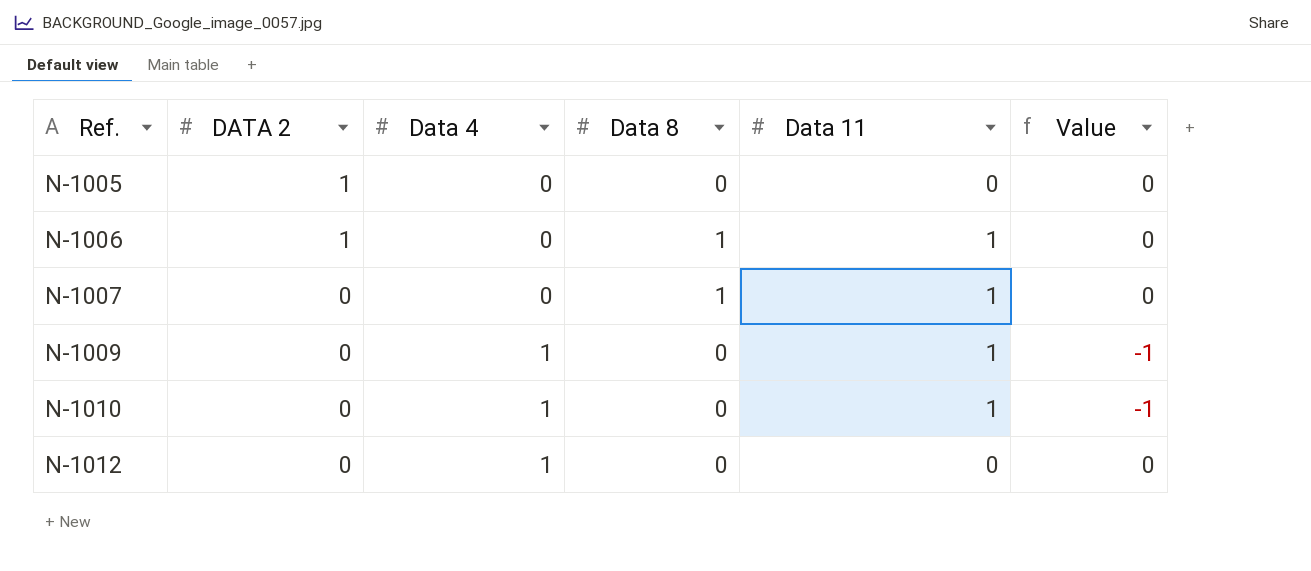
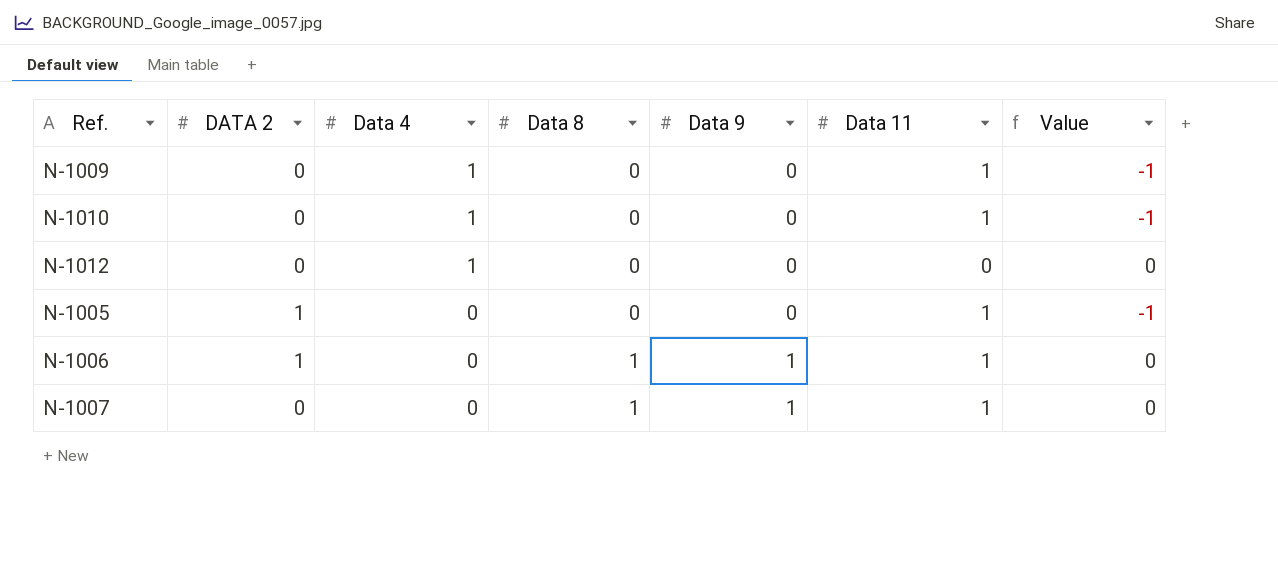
row order: Ref. ascending -> Data 4 descending
column Data 9 | position: none -> 5
N-1005 | Data 11: 0 -> 1
N-1005 | Value: 0 -> -1

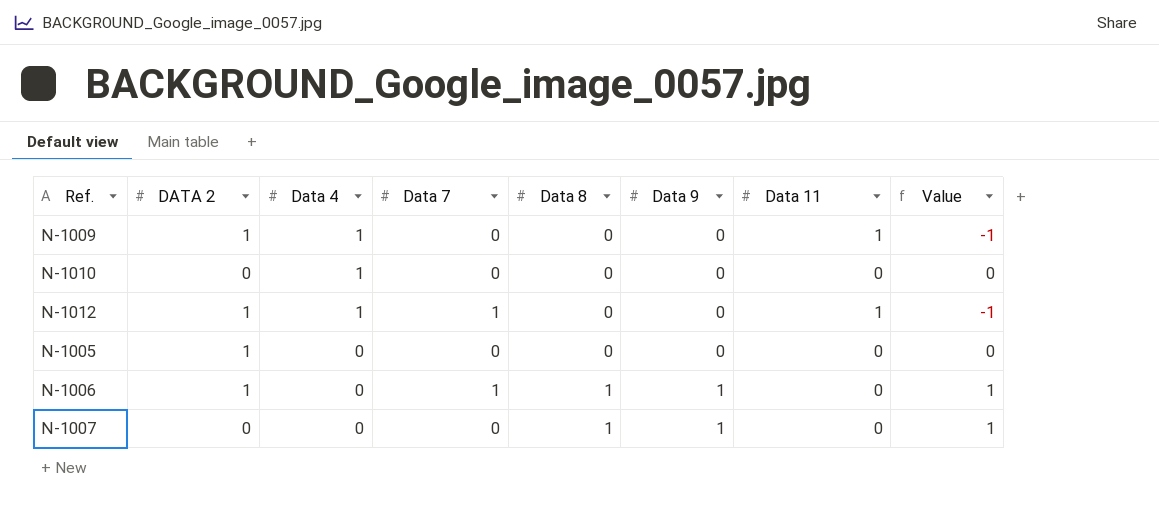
column Data 7 | position: none -> 4
N-1009 | DATA 2: 0 -> 1
N-1010 | Data 11: 1 -> 0
N-1010 | Value: -1 -> 0
N-1012 | DATA 2: 0 -> 1
N-1012 | Data 11: 0 -> 1
N-1012 | Value: 0 -> -1
N-1005 | Data 11: 1 -> 0
N-1005 | Value: -1 -> 0
N-1006 | Data 11: 1 -> 0
N-1006 | Value: 0 -> 1
N-1007 | Data 11: 1 -> 0
N-1007 | Value: 0 -> 1

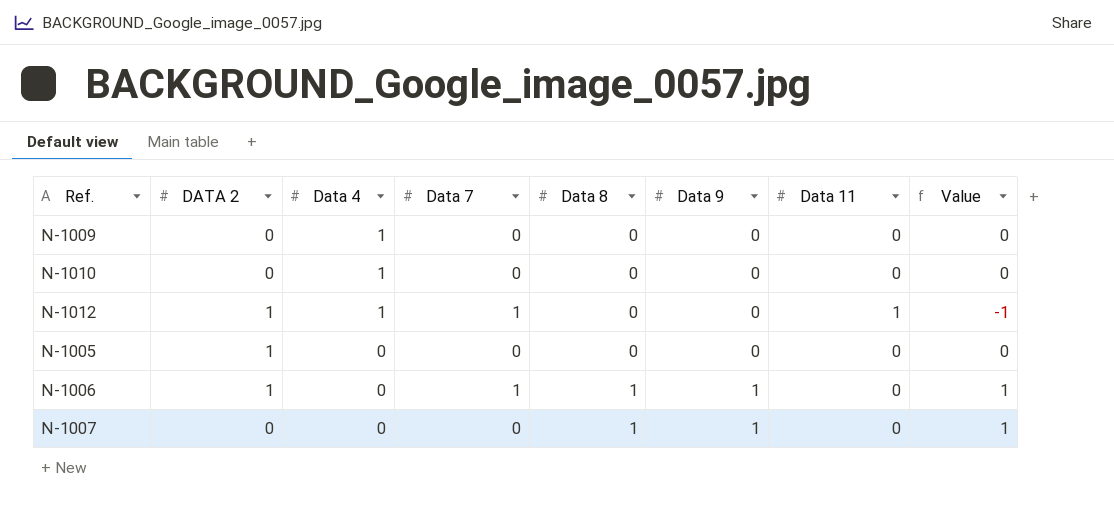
N-1009 | DATA 2: 1 -> 0
N-1009 | Data 11: 1 -> 0
N-1009 | Value: -1 -> 0

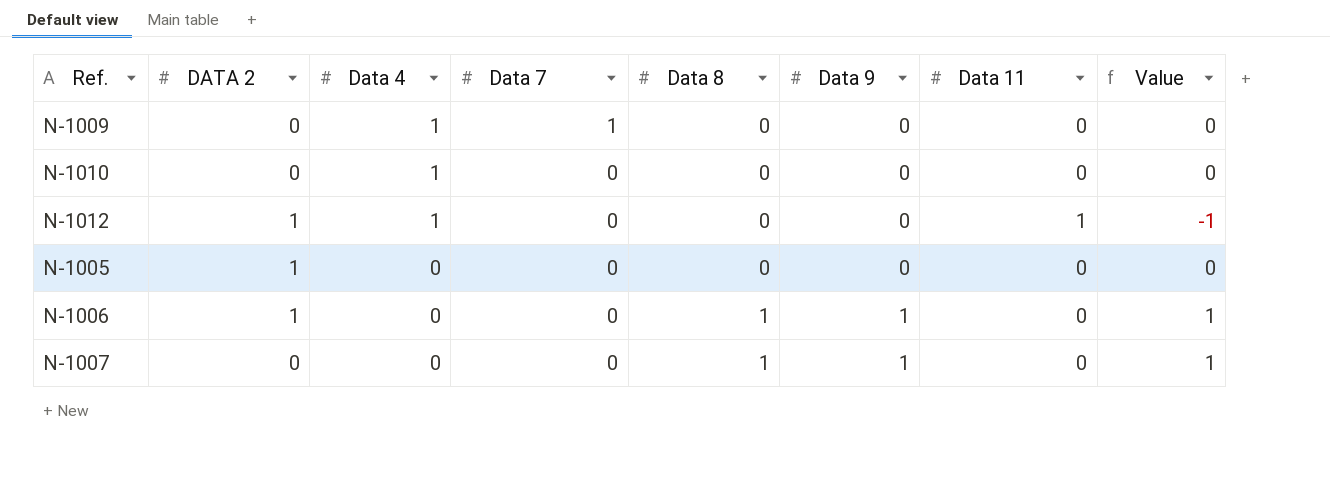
N-1009 | Data 7: 0 -> 1
N-1012 | Data 7: 1 -> 0
N-1006 | Data 7: 1 -> 0

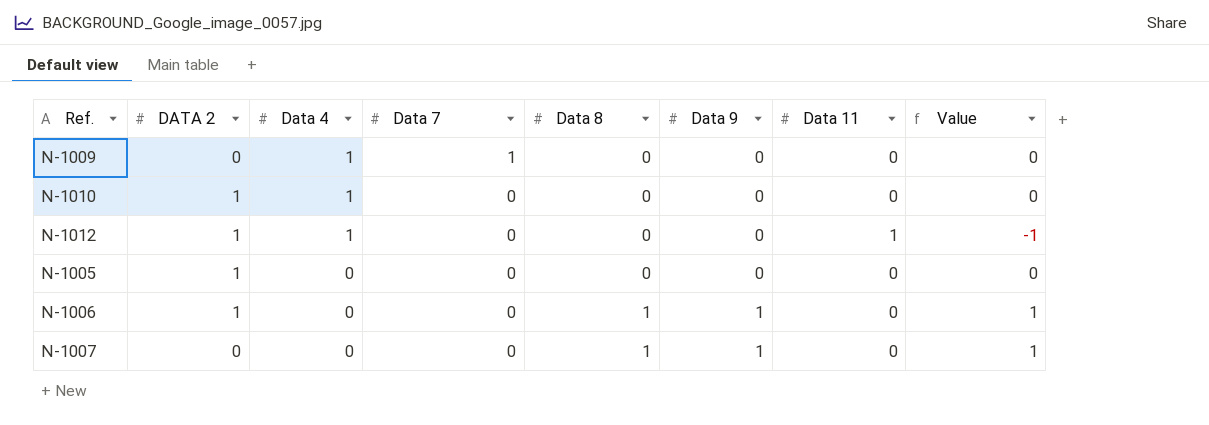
N-1010 | DATA 2: 0 -> 1

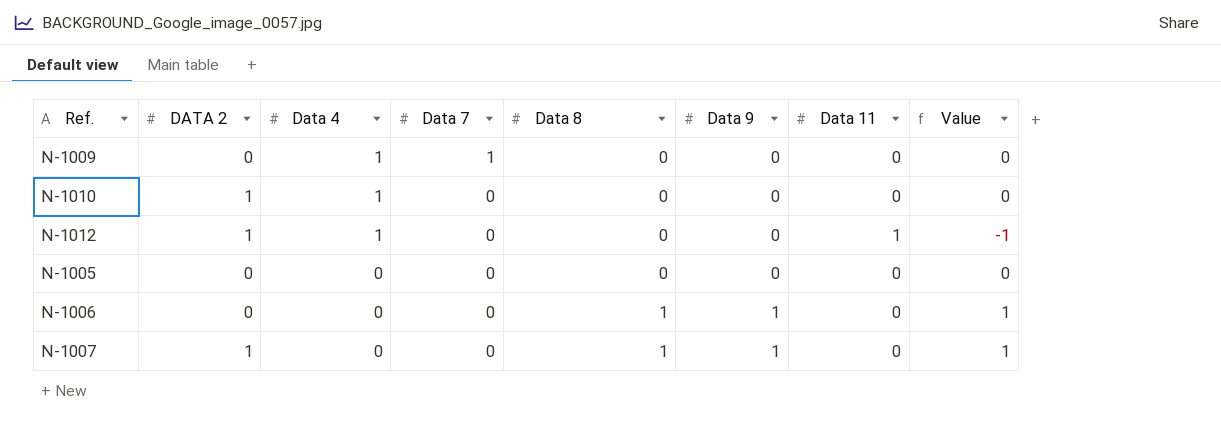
N-1005 | DATA 2: 1 -> 0
N-1006 | DATA 2: 1 -> 0
N-1007 | DATA 2: 0 -> 1

